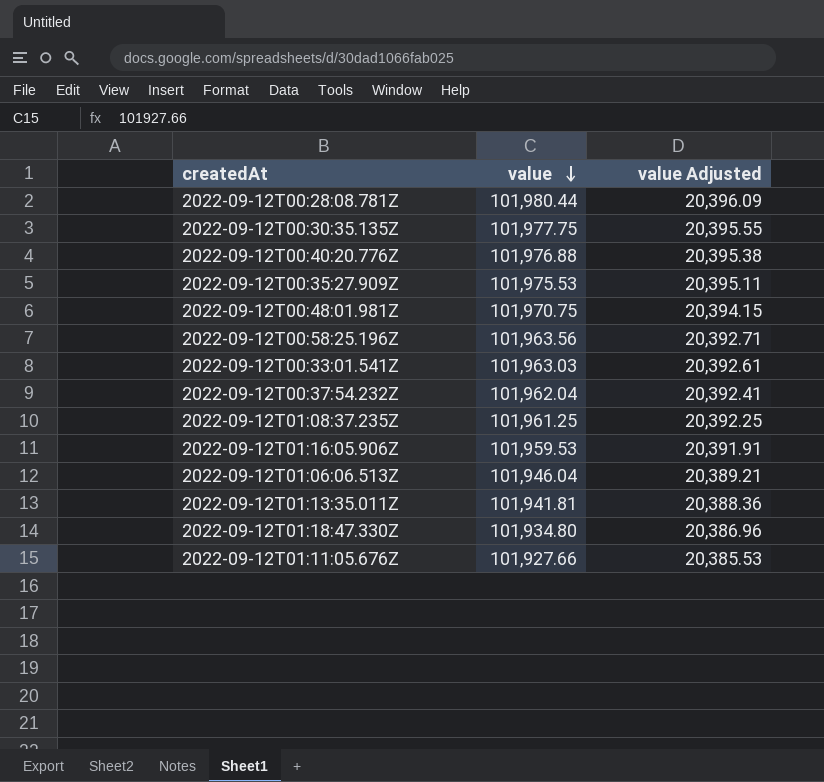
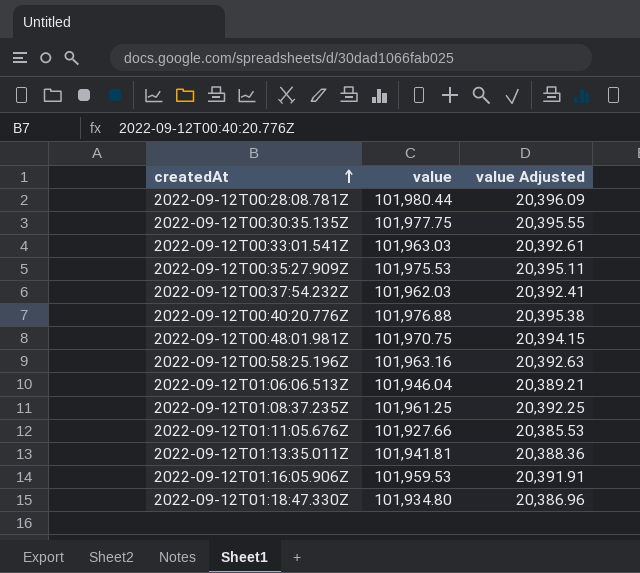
row order: value descending -> createdAt ascending
2022-09-12T00:37:54.232Z | value: 101,962.04 -> 101,962.03
2022-09-12T00:58:25.196Z | value: 101,963.56 -> 101,963.16
2022-09-12T00:58:25.196Z | value Adjusted: 20,392.71 -> 20,392.63

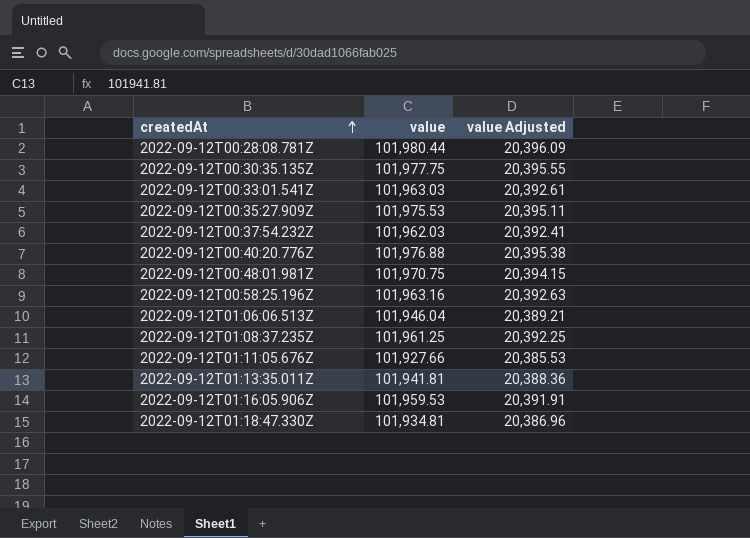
2022-09-12T01:18:47.330Z | value: 101,934.80 -> 101,934.81

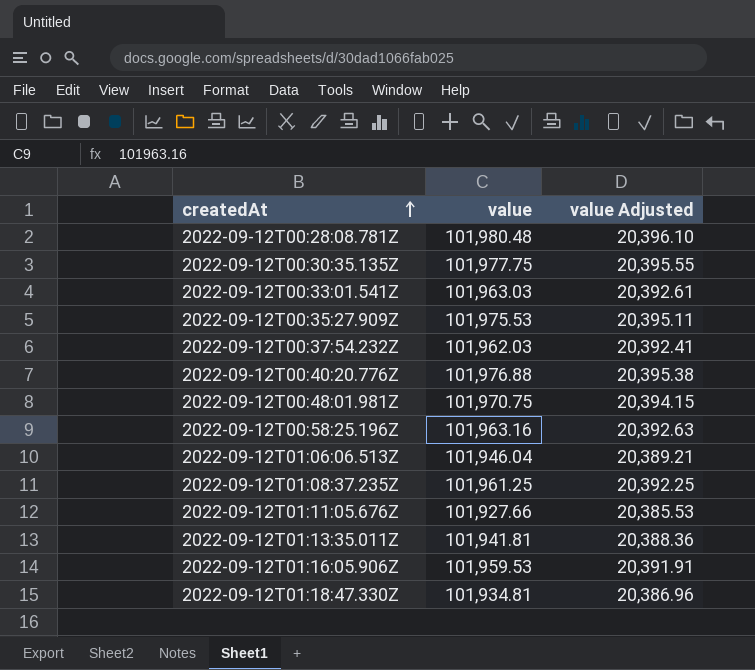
2022-09-12T00:28:08.781Z | value: 101,980.44 -> 101,980.48
2022-09-12T00:28:08.781Z | value Adjusted: 20,396.09 -> 20,396.10

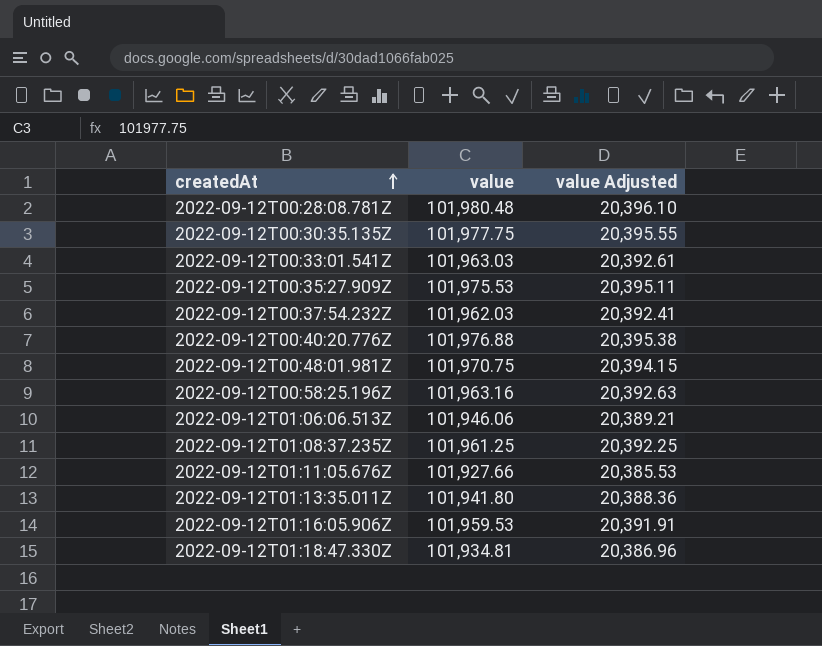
2022-09-12T01:06:06.513Z | value: 101,946.04 -> 101,946.06
2022-09-12T01:13:35.011Z | value: 101,941.81 -> 101,941.80

